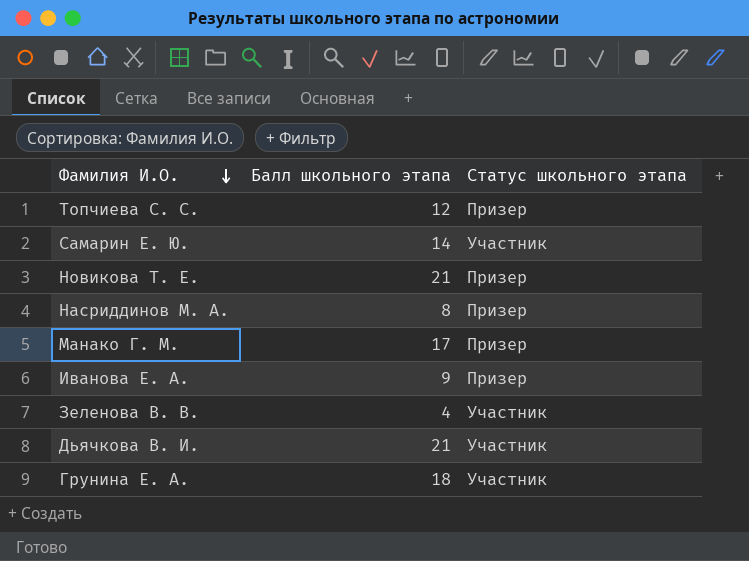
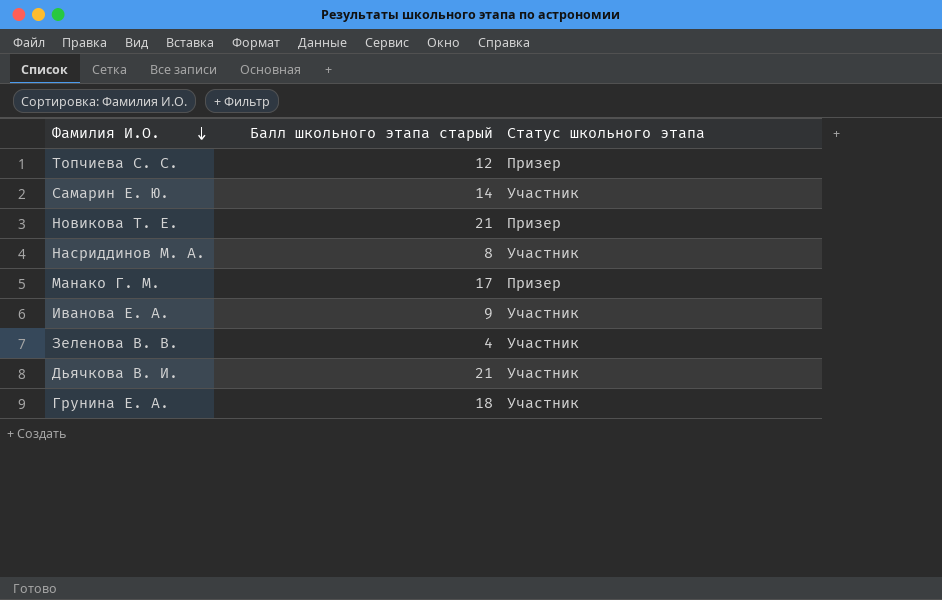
column name: Балл школьного этапа -> Балл школьного этапа старый
Насриддинов М. А. | Статус школьного этапа: Призер -> Участник
Иванова Е. А. | Статус школьного этапа: Призер -> Участник

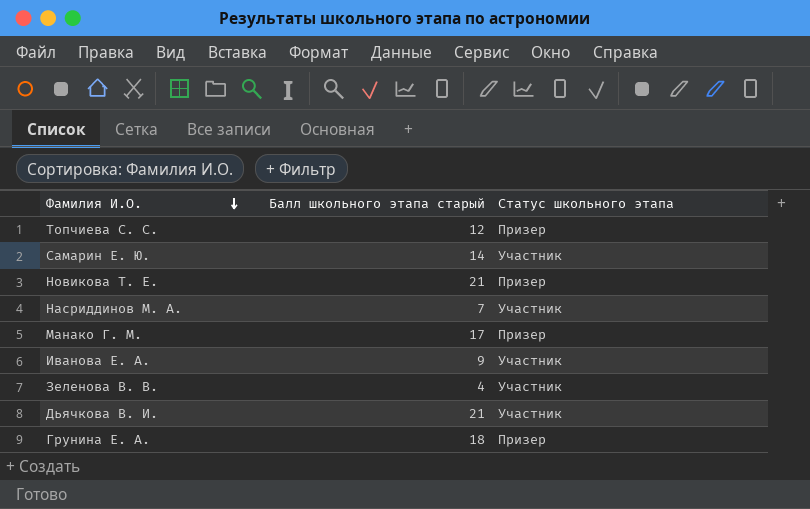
Насриддинов М. А. | Балл школьного этапа старый: 8 -> 7
Грунина Е. А. | Статус школьного этапа: Участник -> Призер

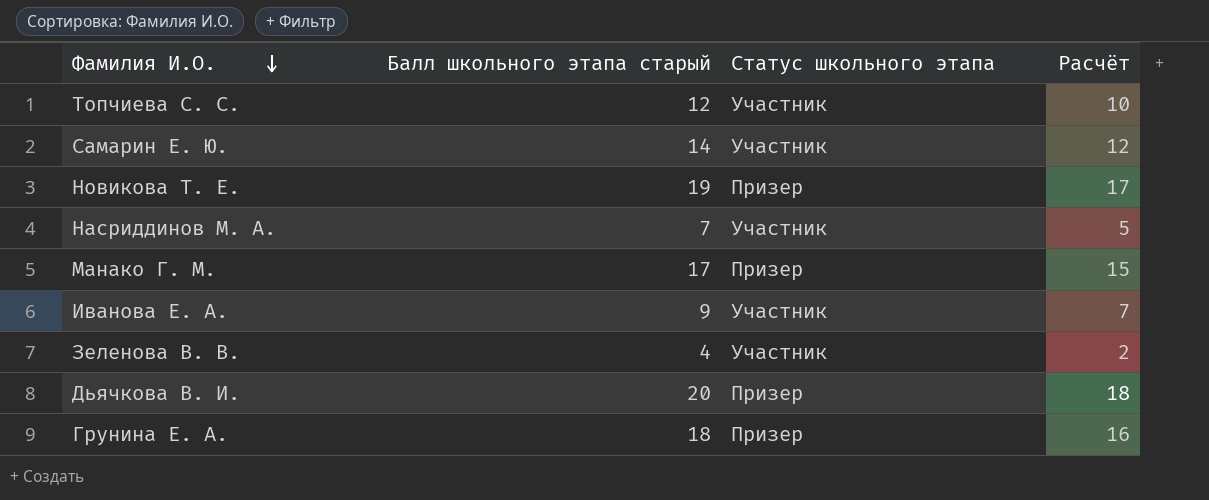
column Расчёт | formula: none -> [Балл школьного этапа старый] - 2
Топчиева С. С. | Статус школьного этапа: Призер -> Участник
Новикова Т. Е. | Балл школьного этапа старый: 21 -> 19
Дьячкова В. И. | Балл школьного этапа старый: 21 -> 20
Дьячкова В. И. | Статус школьного этапа: Участник -> Призер

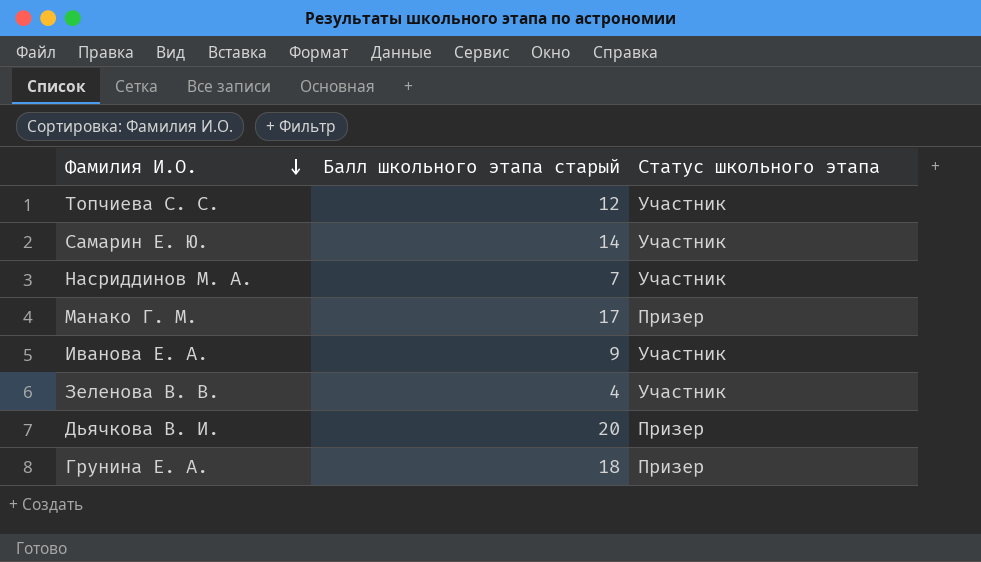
column Расчёт | formula: [Балл школьного этапа старый] - 2 -> none
row Новикова Т. Е.: 19 | Призер | 17 -> none

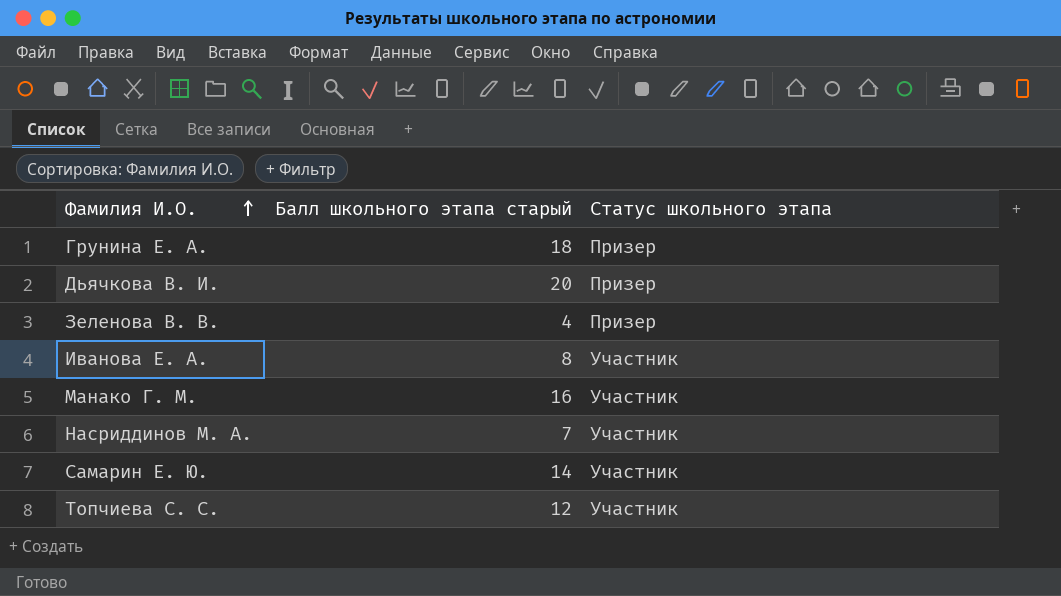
row order: Фамилия И.О. descending -> Фамилия И.О. ascending
Зеленова В. В. | Статус школьного этапа: Участник -> Призер
Иванова Е. А. | Балл школьного этапа старый: 9 -> 8
Манако Г. М. | Балл школьного этапа старый: 17 -> 16
Манако Г. М. | Статус школьного этапа: Призер -> Участник

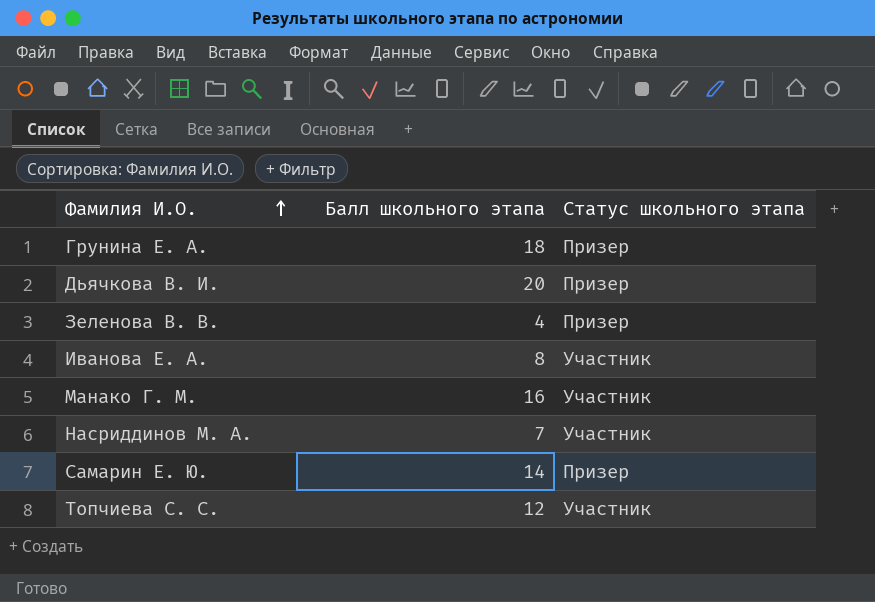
column name: Балл школьного этапа старый -> Балл школьного этапа
Самарин Е. Ю. | Статус школьного этапа: Участник -> Призер

